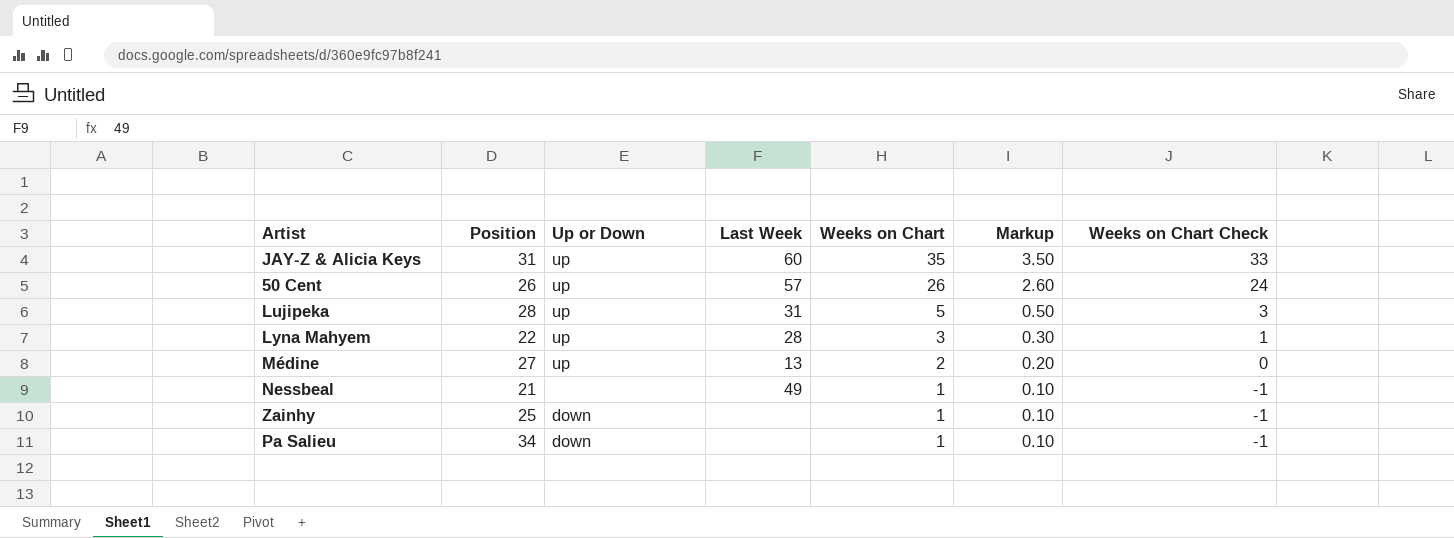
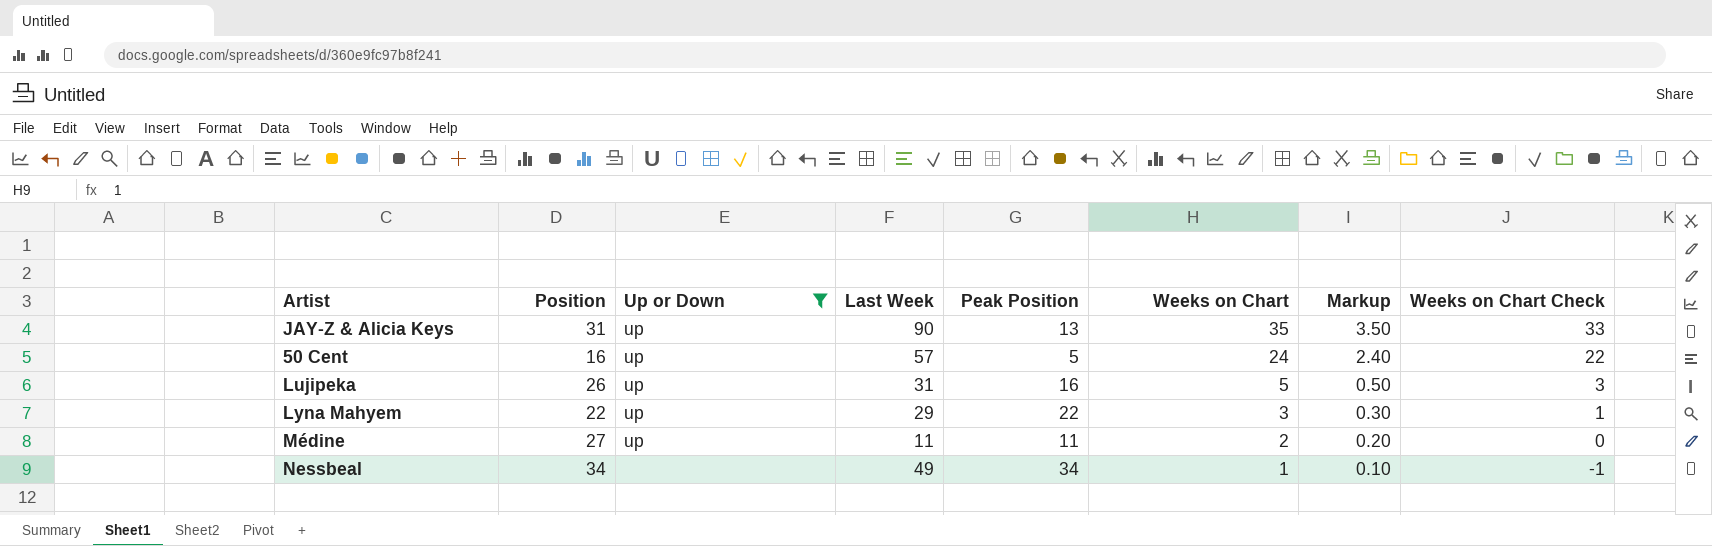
filter: none -> Up or Down != down
column Peak Position | position: none -> 5
JAY-Z & Alicia Keys | Last Week: 60 -> 90
50 Cent | Position: 26 -> 16
50 Cent | Weeks on Chart: 26 -> 24
50 Cent | Markup: 2.60 -> 2.40
50 Cent | Weeks on Chart Check: 24 -> 22
Lujipeka | Position: 28 -> 26
Lyna Mahyem | Last Week: 28 -> 29
Médine | Last Week: 13 -> 11
Nessbeal | Position: 21 -> 34

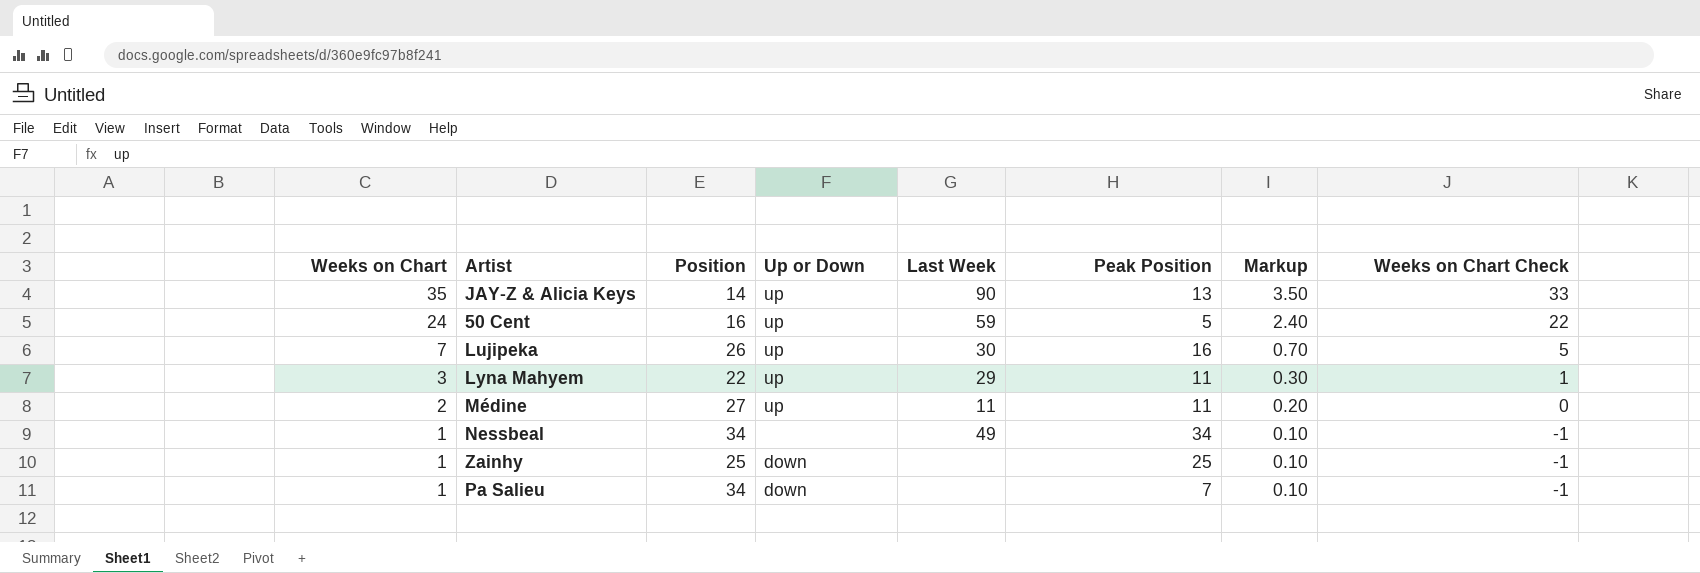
filter: Up or Down != down -> none
column Weeks on Chart | position: 6 -> 1
JAY-Z & Alicia Keys | Position: 31 -> 14
50 Cent | Last Week: 57 -> 59
Lujipeka | Weeks on Chart: 5 -> 7
Lujipeka | Last Week: 31 -> 30
Lujipeka | Markup: 0.50 -> 0.70
Lujipeka | Weeks on Chart Check: 3 -> 5
Lyna Mahyem | Peak Position: 22 -> 11

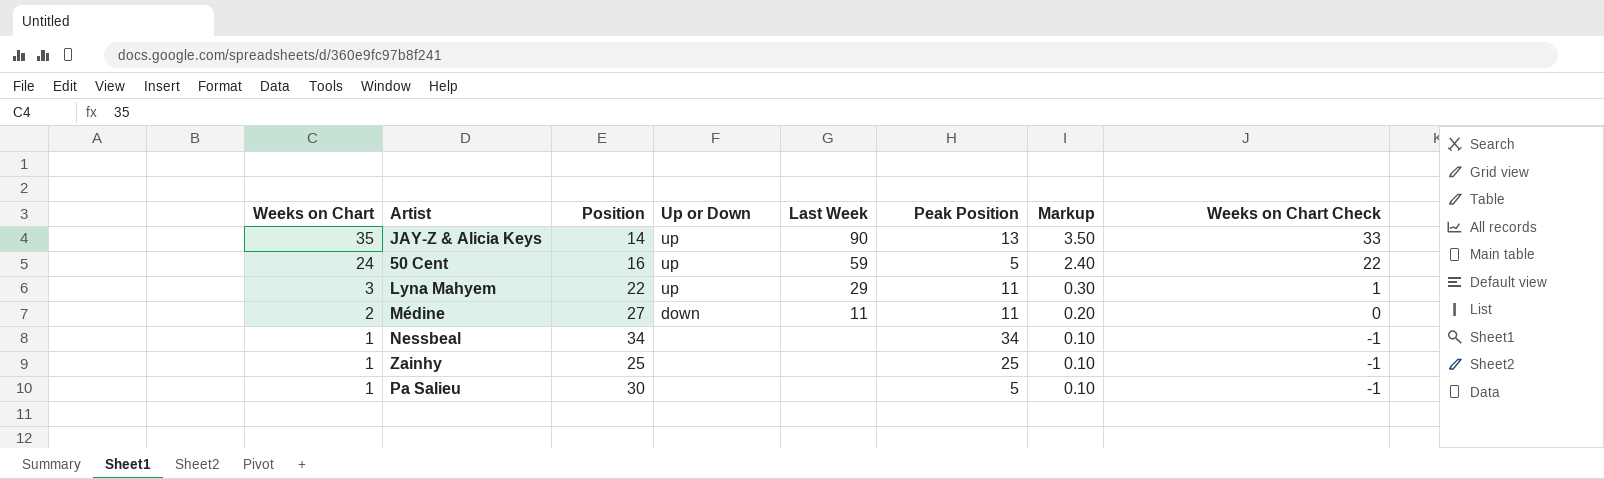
row Lujipeka: 7 | 26 | up | 30 | 16 | 0.70 | 5 -> none
Médine | Up or Down: up -> down
Nessbeal | Last Week: 49 -> none
Zainhy | Up or Down: down -> none
Pa Salieu | Position: 34 -> 30
Pa Salieu | Up or Down: down -> none
Pa Salieu | Peak Position: 7 -> 5

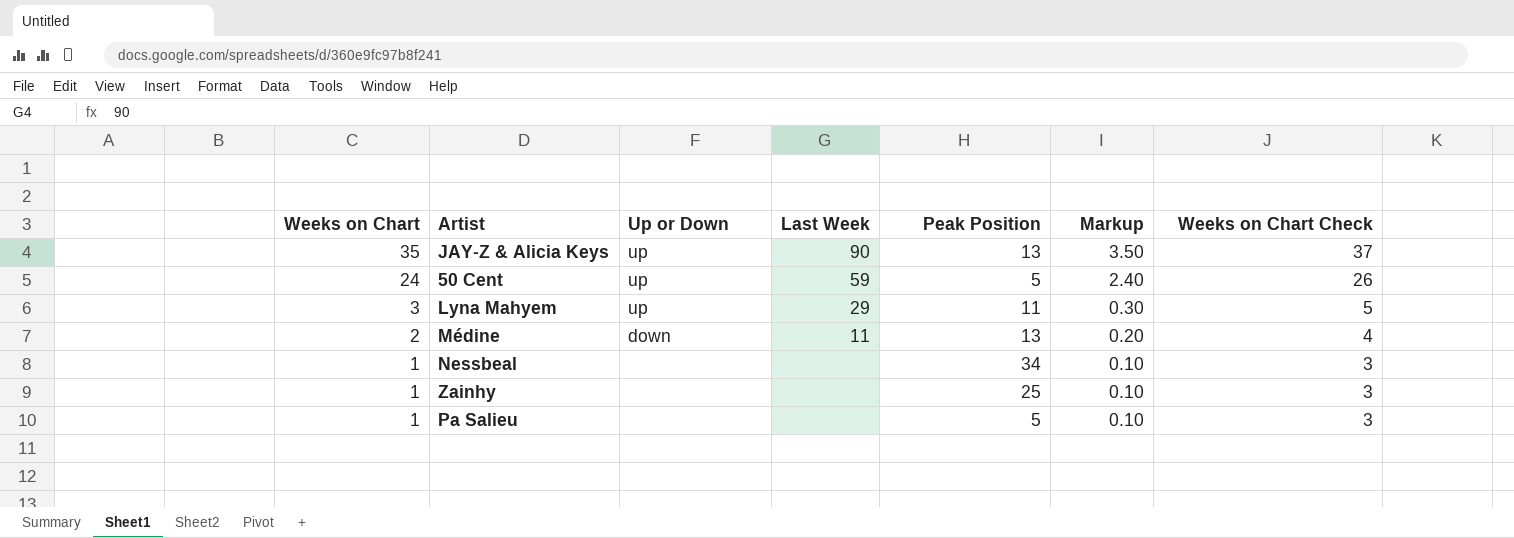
column Position | position: 3 -> none
column Weeks on Chart Check | formula: [Weeks on Chart] - 2 -> [Weeks on Chart] + 2
Médine | Peak Position: 11 -> 13

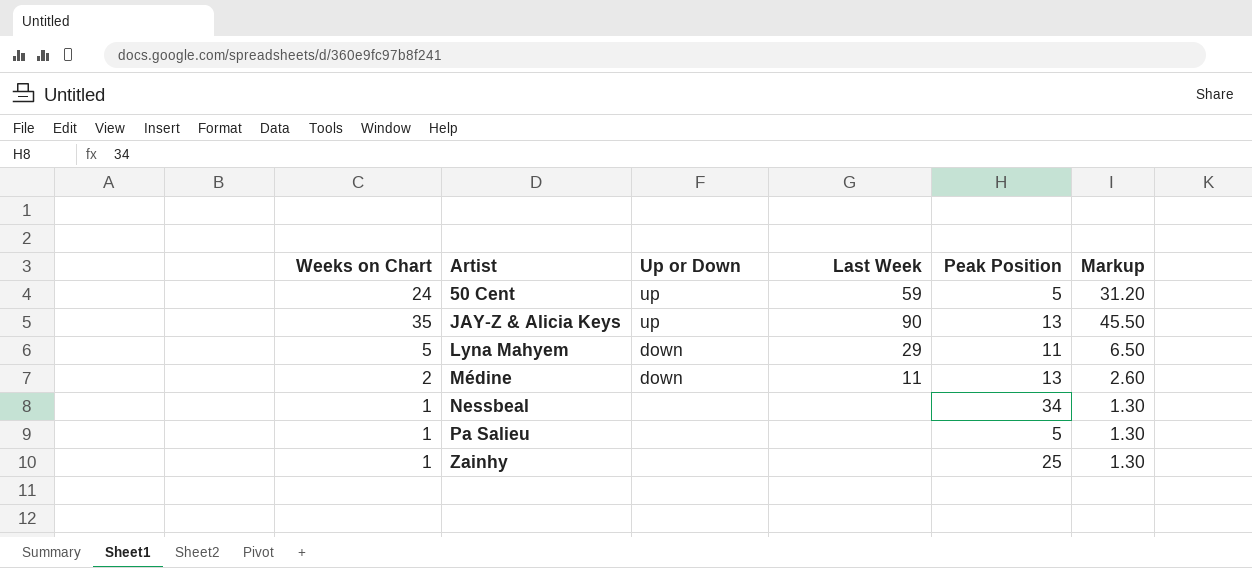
row order: Weeks on Chart descending -> Artist ascending
column Weeks on Chart Check | formula: [Weeks on Chart] + 2 -> none
column Markup | formula: [Weeks on Chart] * 0.1 -> [Weeks on Chart] * 1.3
Lyna Mahyem | Weeks on Chart: 3 -> 5
Lyna Mahyem | Up or Down: up -> down

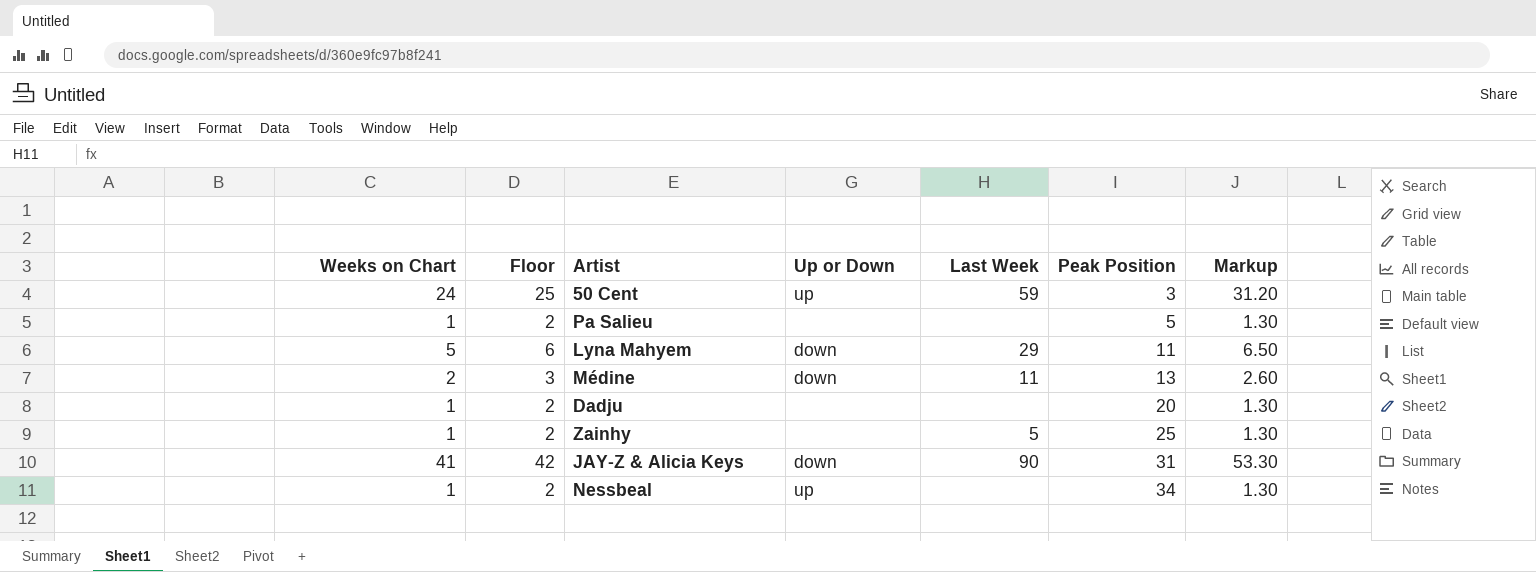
row order: Artist ascending -> Peak Position ascending
column Floor | formula: none -> [Weeks on Chart] + 1
50 Cent | Peak Position: 5 -> 3
row Dadju: none -> 1 | 2 | none | none | 20 | 1.30
Zainhy | Last Week: none -> 5
JAY-Z & Alicia Keys | Weeks on Chart: 35 -> 41
JAY-Z & Alicia Keys | Up or Down: up -> down
JAY-Z & Alicia Keys | Peak Position: 13 -> 31
JAY-Z & Alicia Keys | Markup: 45.50 -> 53.30
Nessbeal | Up or Down: none -> up

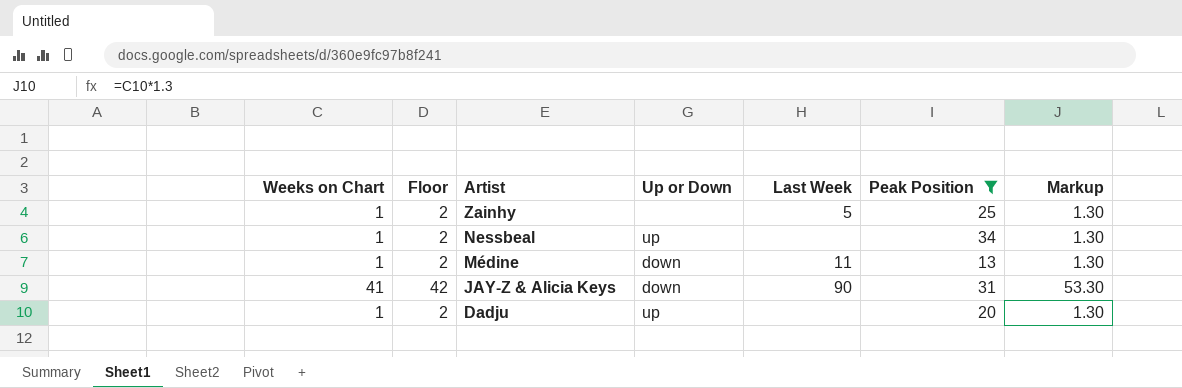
filter: none -> Peak Position >= 13
row order: Peak Position ascending -> Artist descending
Médine | Weeks on Chart: 2 -> 1
Médine | Floor: 3 -> 2
Médine | Markup: 2.60 -> 1.30
Dadju | Up or Down: none -> up

